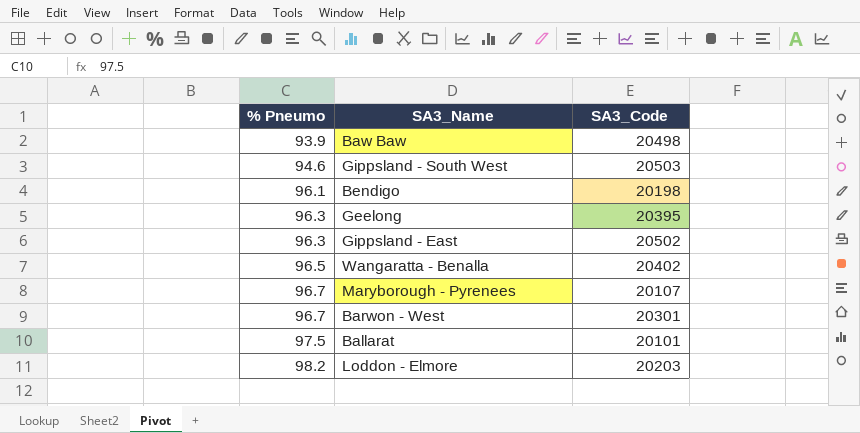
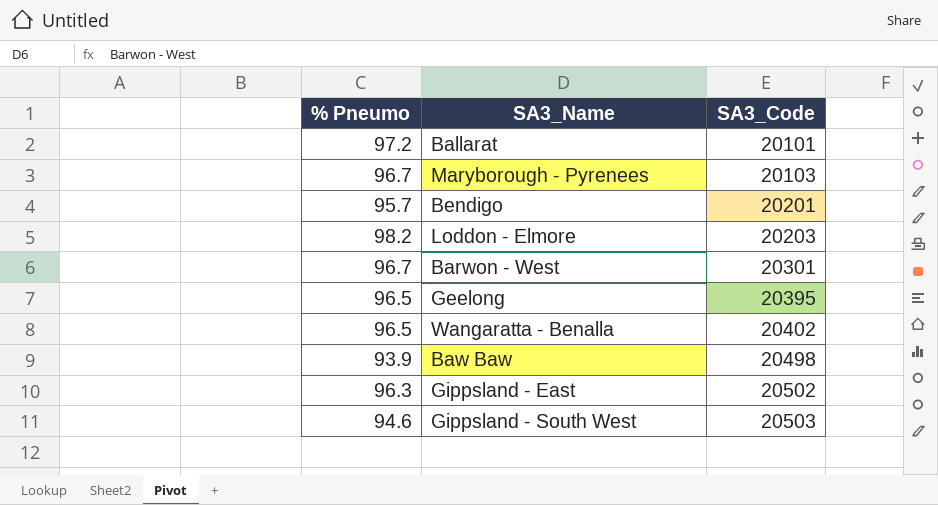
row order: % Pneumo ascending -> SA3_Code ascending
Ballarat | % Pneumo: 97.5 -> 97.2
Maryborough - Pyrenees | SA3_Code: 20107 -> 20103
Bendigo | % Pneumo: 96.1 -> 95.7
Bendigo | SA3_Code: 20198 -> 20201
Geelong | % Pneumo: 96.3 -> 96.5

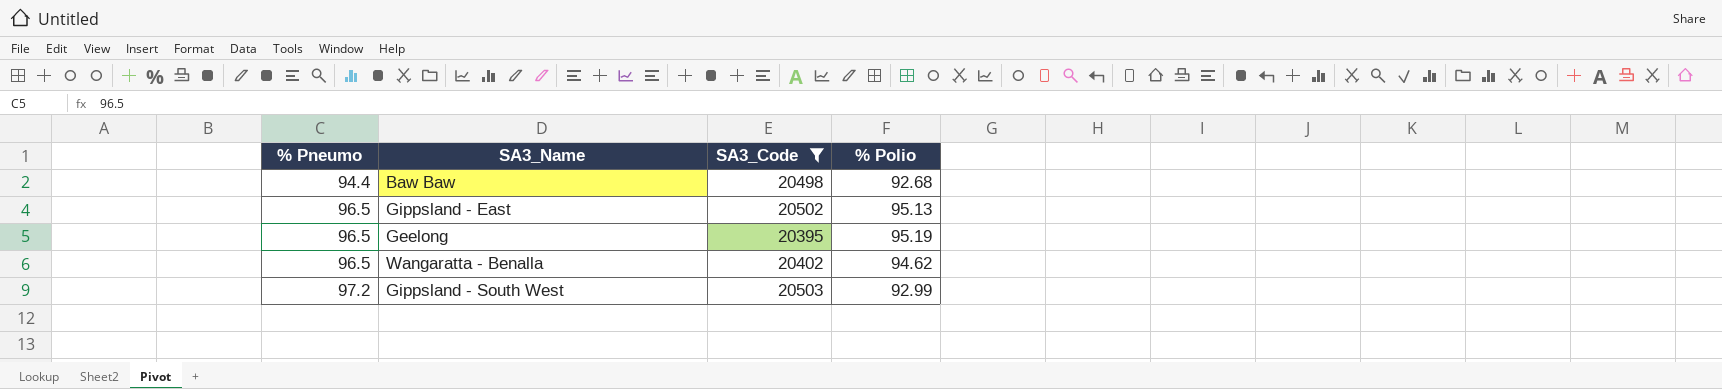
filter: none -> SA3_Code >= 20395
row order: SA3_Code ascending -> % Pneumo ascending
column % Polio | position: none -> 4
Baw Baw | % Pneumo: 93.9 -> 94.4
Gippsland - East | % Pneumo: 96.3 -> 96.5
Gippsland - South West | % Pneumo: 94.6 -> 97.2

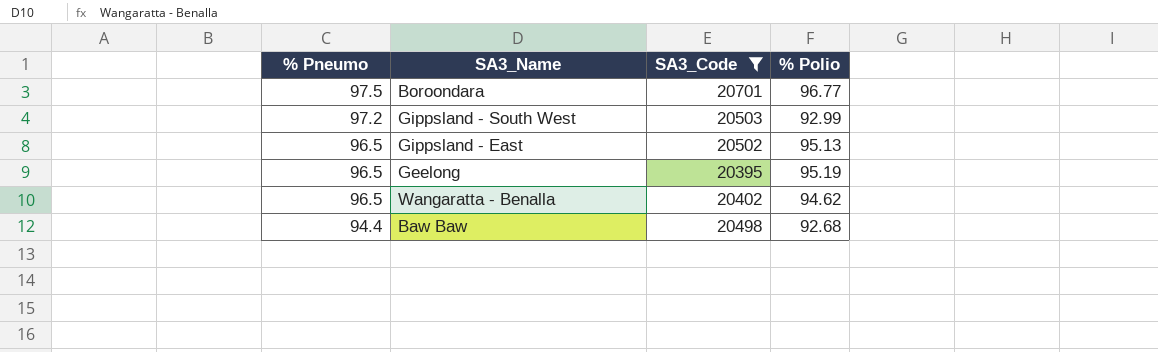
row order: % Pneumo ascending -> % Pneumo descending
row Boroondara: none -> 97.5 | 20701 | 96.77

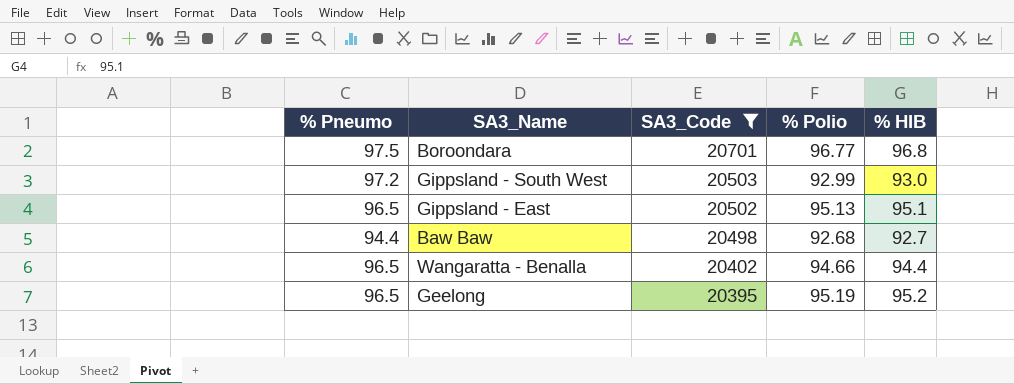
row order: % Pneumo descending -> SA3_Code descending
column % HIB | position: none -> 5
Wangaratta - Benalla | % Polio: 94.62 -> 94.66

